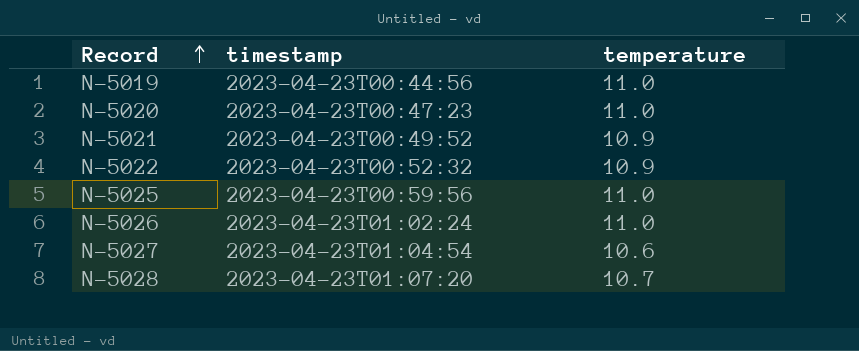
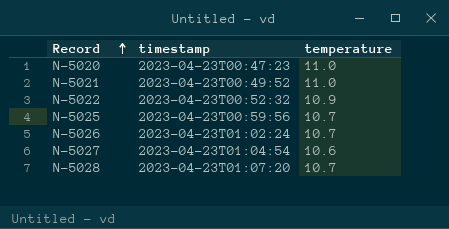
row N-5019: 2023-04-23T00:44:56 | 11.0 -> none
N-5021 | temperature: 10.9 -> 11.0
N-5025 | temperature: 11.0 -> 10.7
N-5026 | temperature: 11.0 -> 10.7

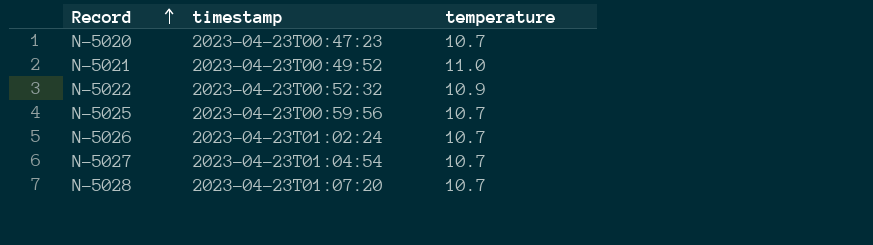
N-5020 | temperature: 11.0 -> 10.7
N-5027 | temperature: 10.6 -> 10.7

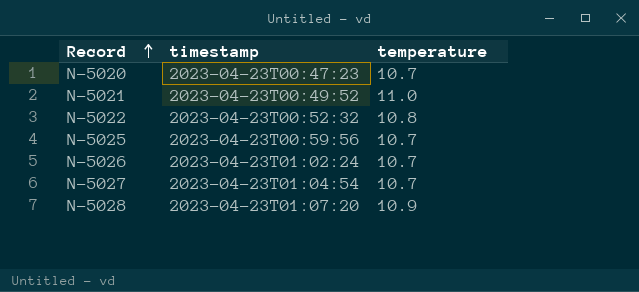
N-5022 | temperature: 10.9 -> 10.8
N-5028 | temperature: 10.7 -> 10.9

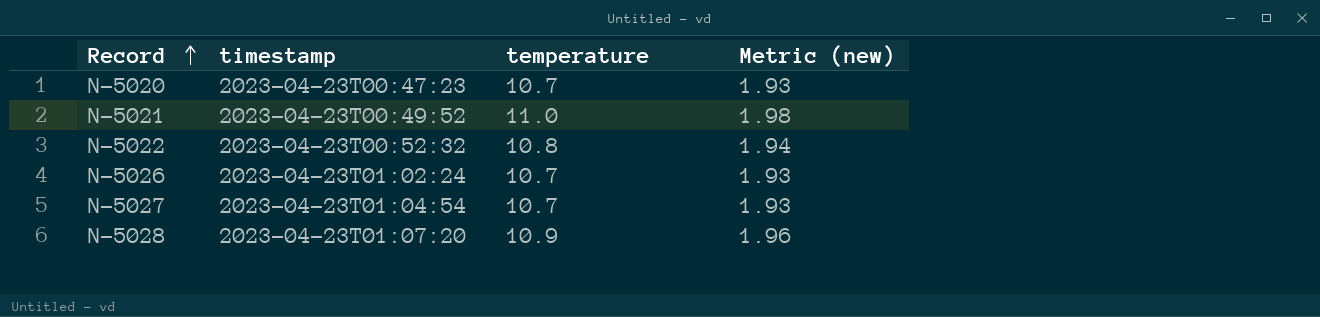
column Metric (new) | formula: none -> [temperature] * 0.18
row N-5025: 2023-04-23T00:59:56 | 10.7 -> none

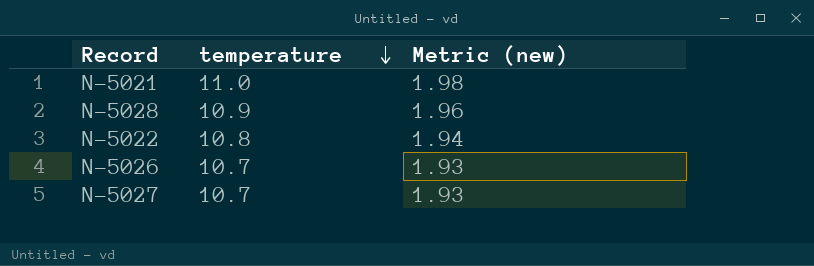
row order: Record ascending -> temperature descending
column timestamp | position: 2 -> none
row N-5020: 2023-04-23T00:47:23 | 10.7 | 1.93 -> none

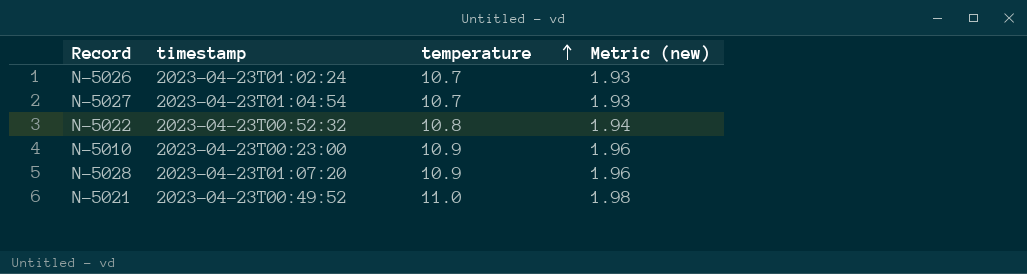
row order: temperature descending -> temperature ascending
column timestamp | position: none -> 2
row N-5010: none -> 2023-04-23T00:23:00 | 10.9 | 1.96

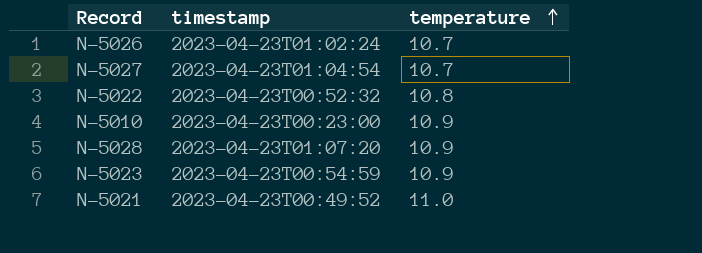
column Metric (new) | formula: [temperature] * 0.18 -> none
row N-5023: none -> 2023-04-23T00:54:59 | 10.9

